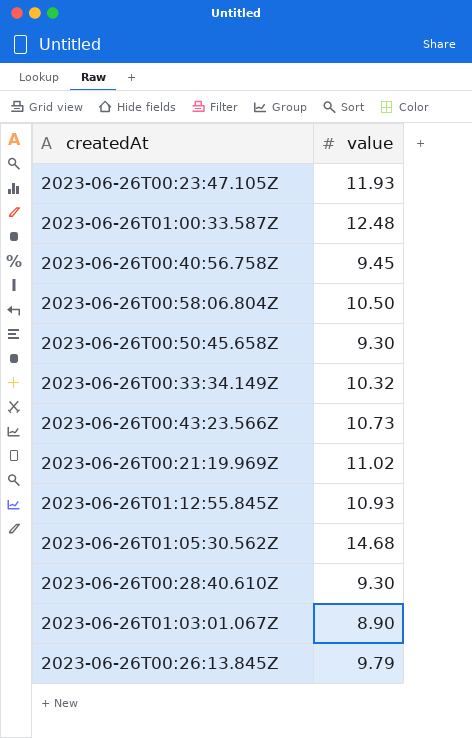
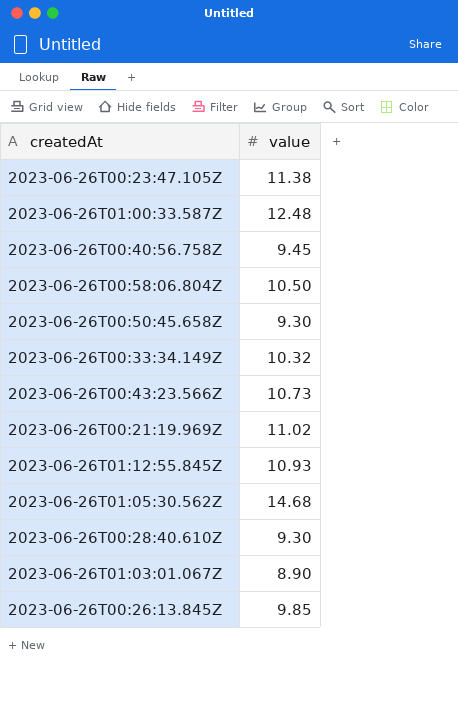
2023-06-26T00:23:47.105Z | value: 11.93 -> 11.38
2023-06-26T00:26:13.845Z | value: 9.79 -> 9.85

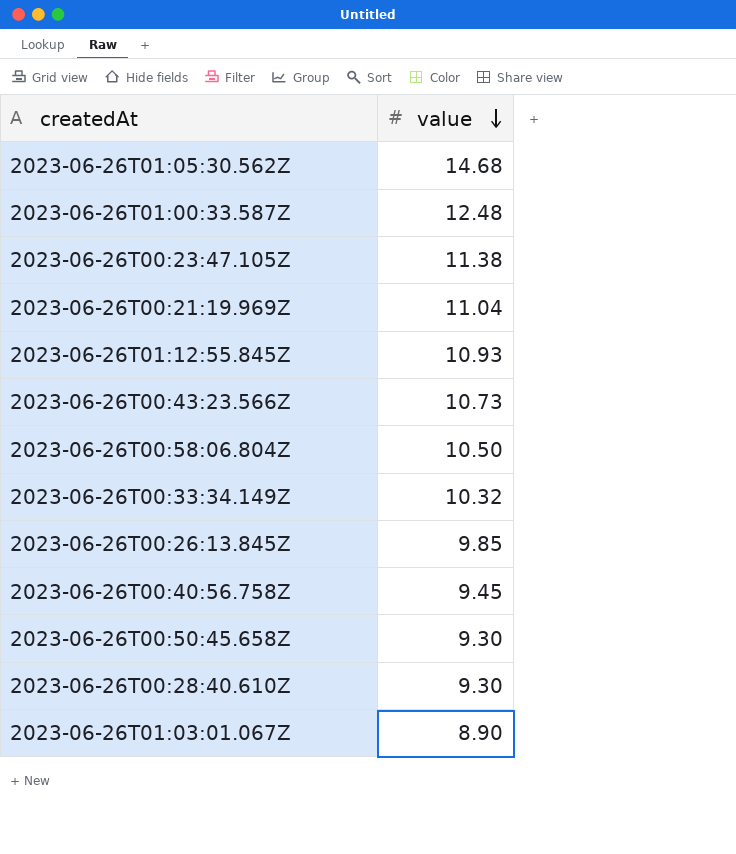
row order: none -> value descending
2023-06-26T00:21:19.969Z | value: 11.02 -> 11.04

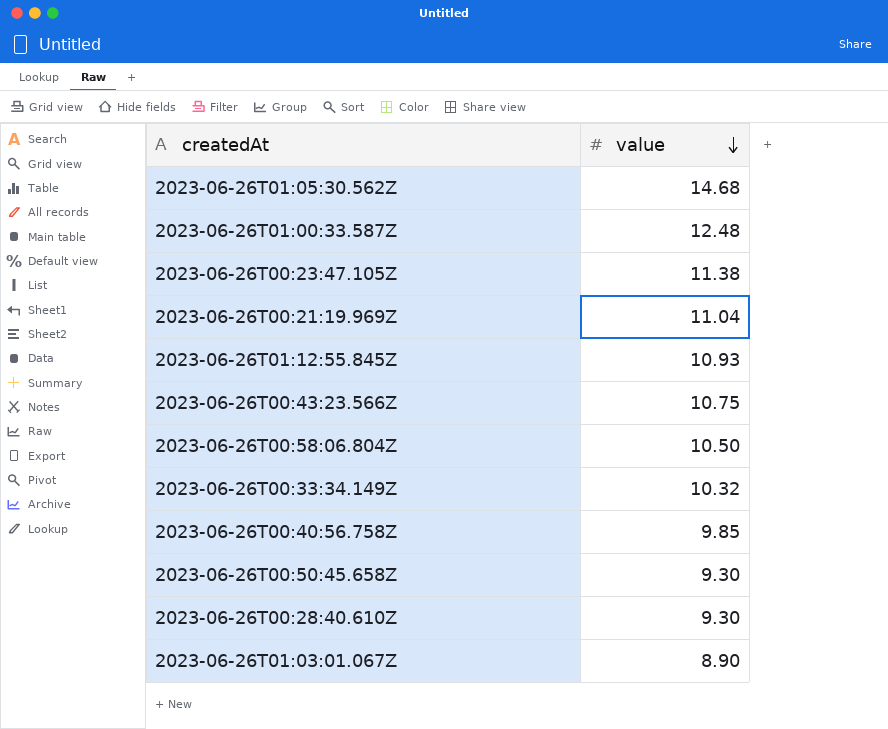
row 2023-06-26T00:26:13.845Z: 9.85 -> none
2023-06-26T00:43:23.566Z | value: 10.73 -> 10.75
2023-06-26T00:40:56.758Z | value: 9.45 -> 9.85

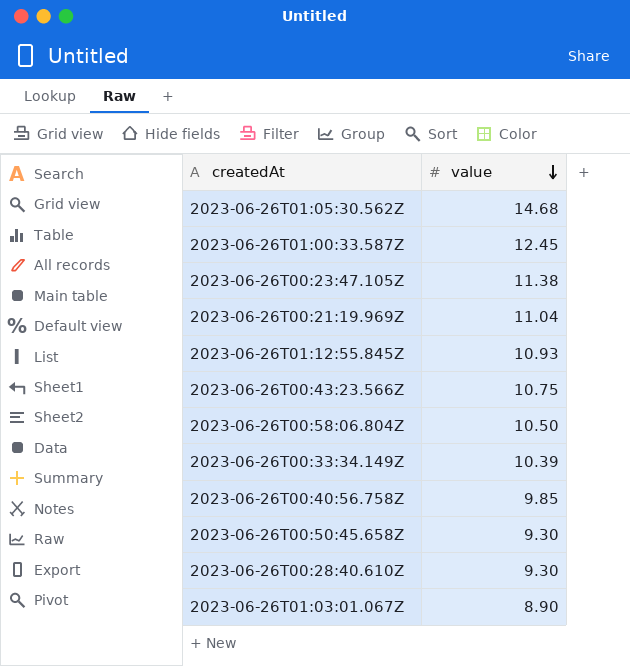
2023-06-26T01:00:33.587Z | value: 12.48 -> 12.45
2023-06-26T00:33:34.149Z | value: 10.32 -> 10.39

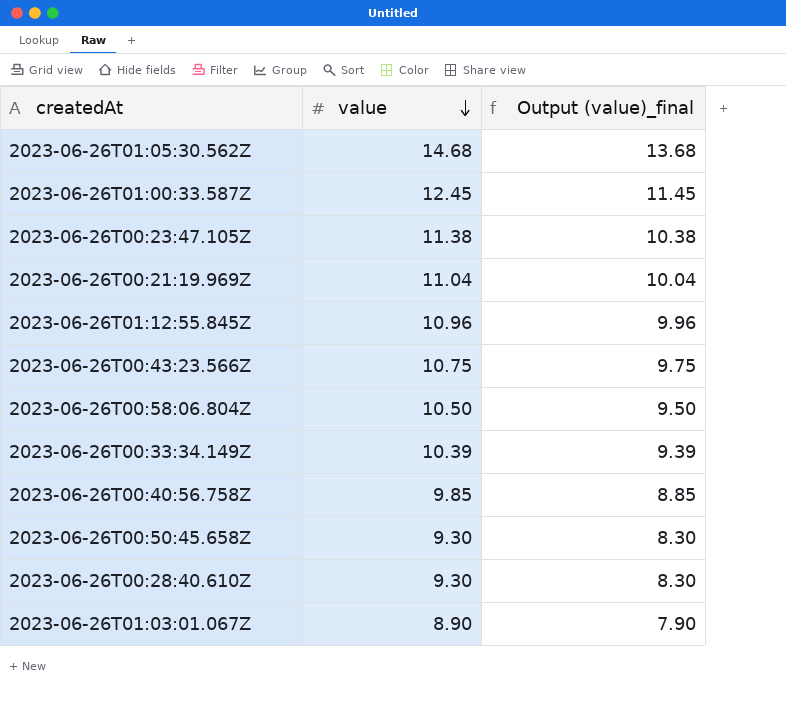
column Output (value)_final | formula: none -> [value] - 1
2023-06-26T01:12:55.845Z | value: 10.93 -> 10.96

